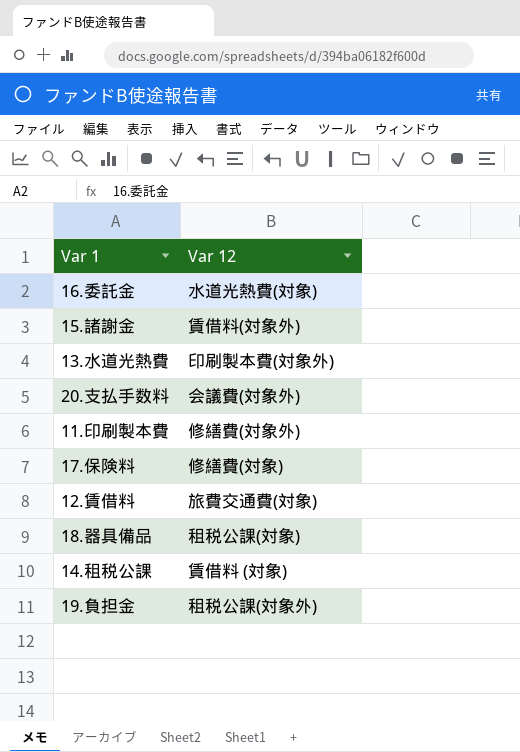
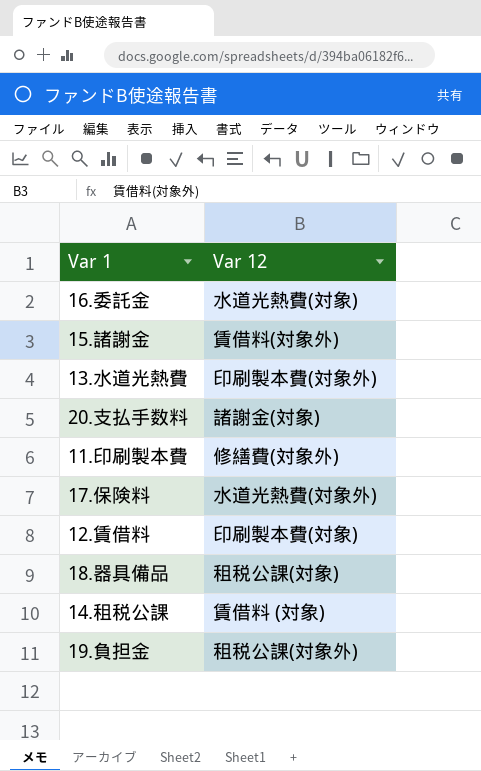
20.支払手数料 | Var 12: 会議費(対象外) -> 諸謝金(対象)
17.保険料 | Var 12: 修繕費(対象) -> 水道光熱費(対象外)
12.賃借料 | Var 12: 旅費交通費(対象) -> 印刷製本費(対象)

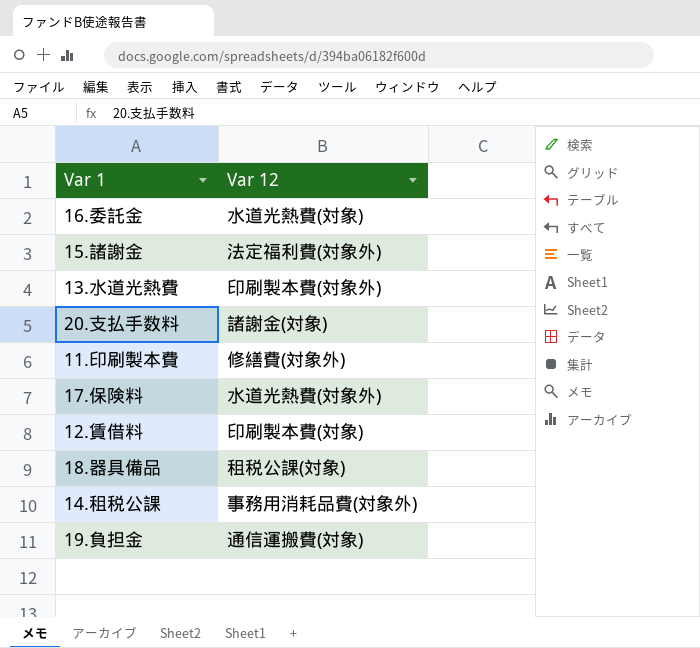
15.諸謝金 | Var 12: 賃借料(対象外) -> 法定福利費(対象外)
14.租税公課 | Var 12: 賃借料 (対象) -> 事務用消耗品費(対象外)
19.負担金 | Var 12: 租税公課(対象外) -> 通信運搬費(対象)

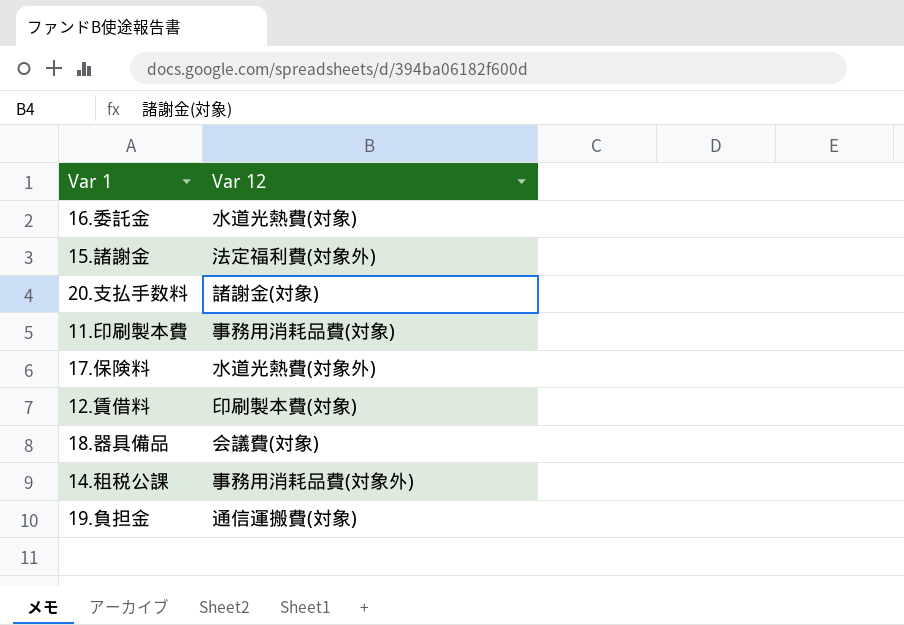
row 13.水道光熱費: 印刷製本費(対象外) -> none
11.印刷製本費 | Var 12: 修繕費(対象外) -> 事務用消耗品費(対象)
18.器具備品 | Var 12: 租税公課(対象) -> 会議費(対象)

